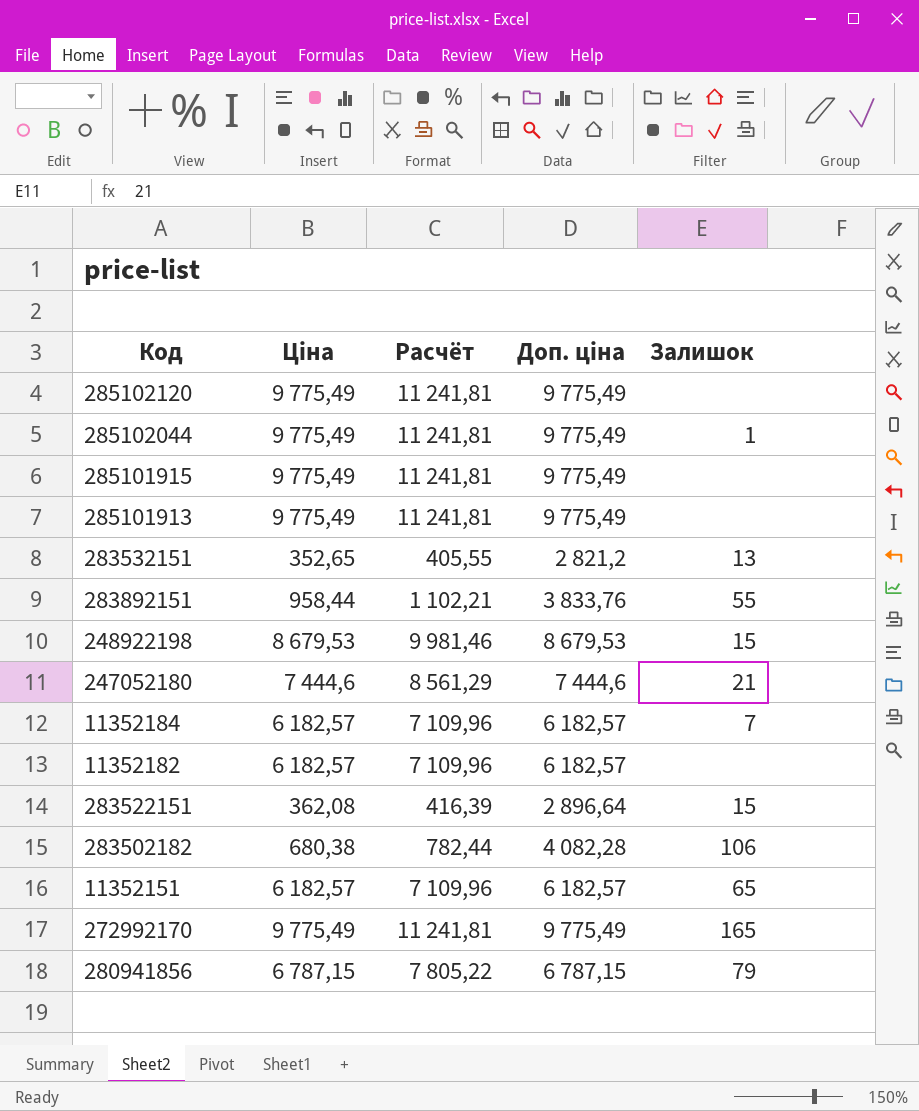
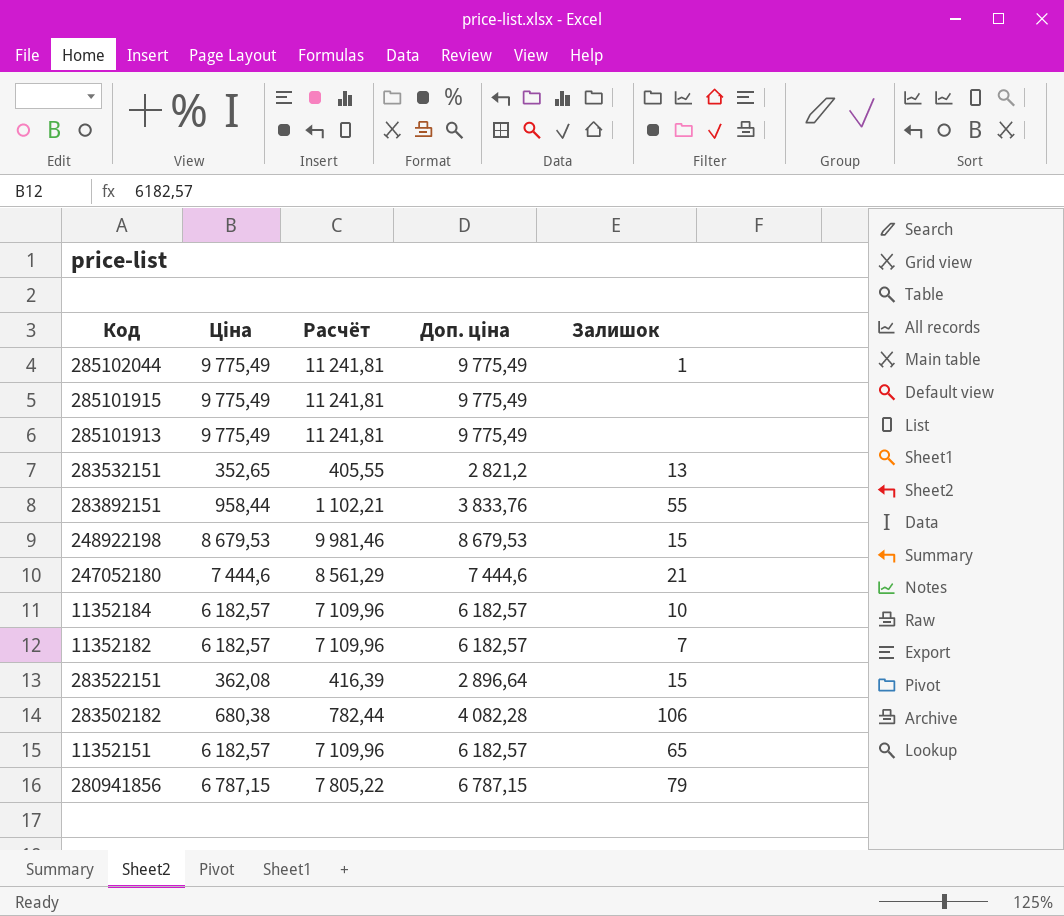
row 285102120: 9 775,49 | 11 241,81 | 9 775,49 | none -> none
row 272992170: 9 775,49 | 11 241,81 | 9 775,49 | 165 -> none
11352184 | Залишок: 7 -> 10
11352182 | Залишок: none -> 7

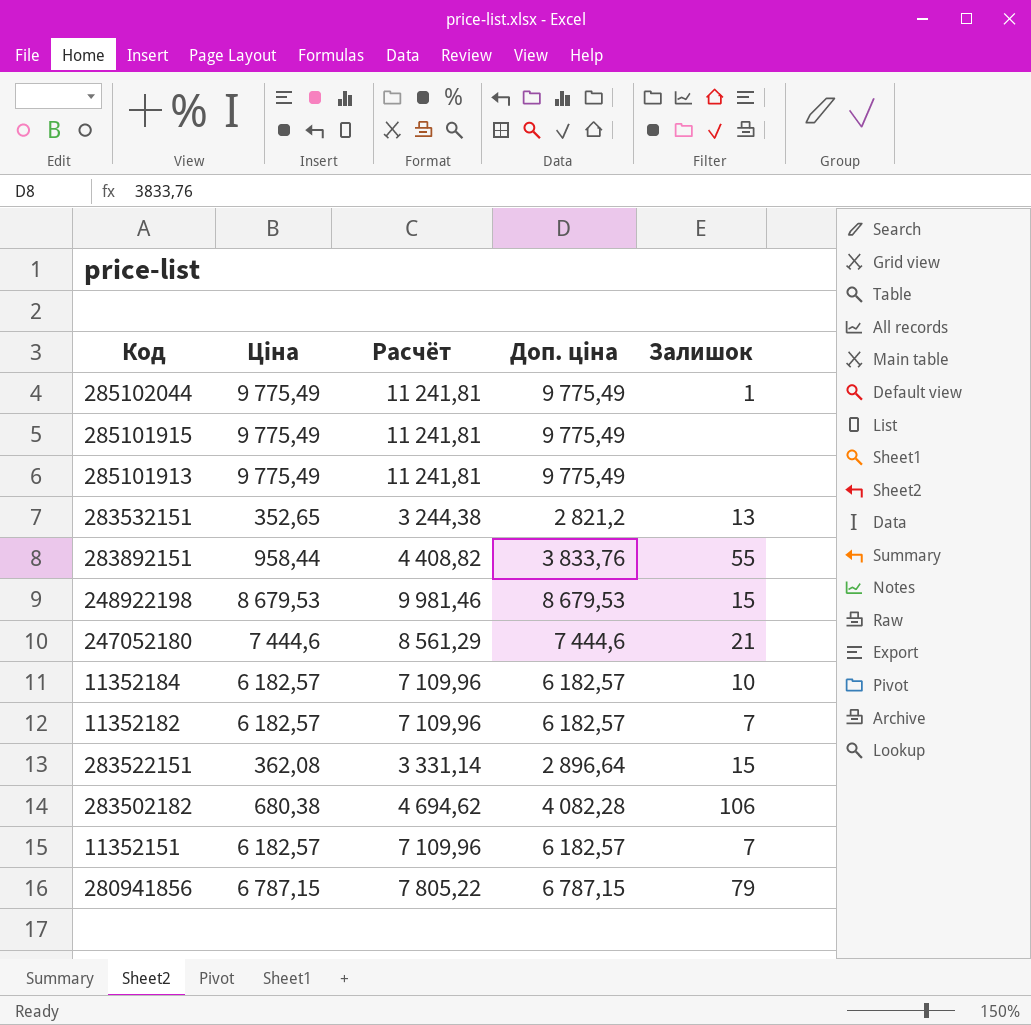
column Расчёт | formula: [Ціна] * 1,15 -> [Доп. ціна] * 1,15
11352151 | Залишок: 65 -> 7

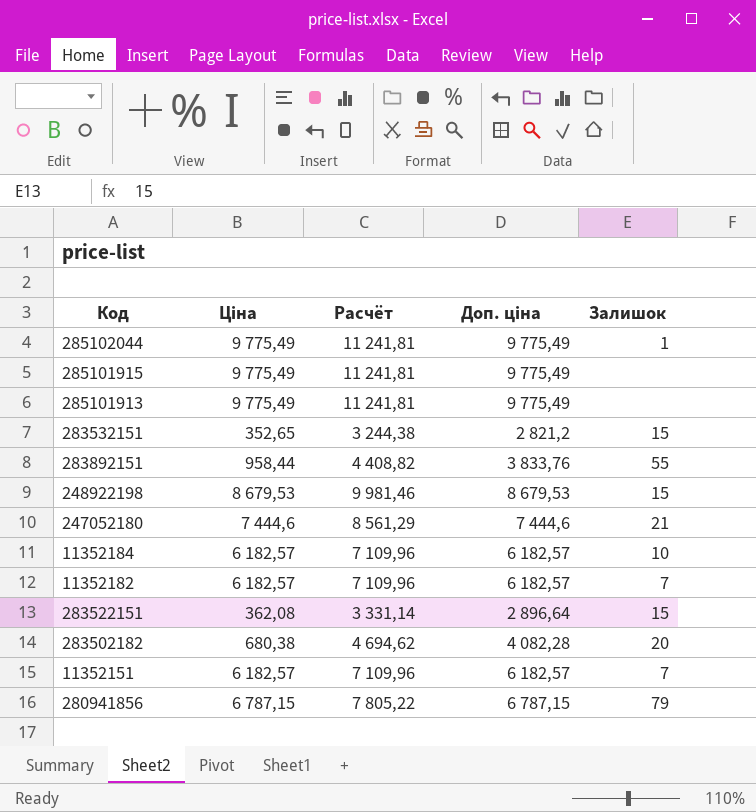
283532151 | Залишок: 13 -> 15
283502182 | Залишок: 106 -> 20

